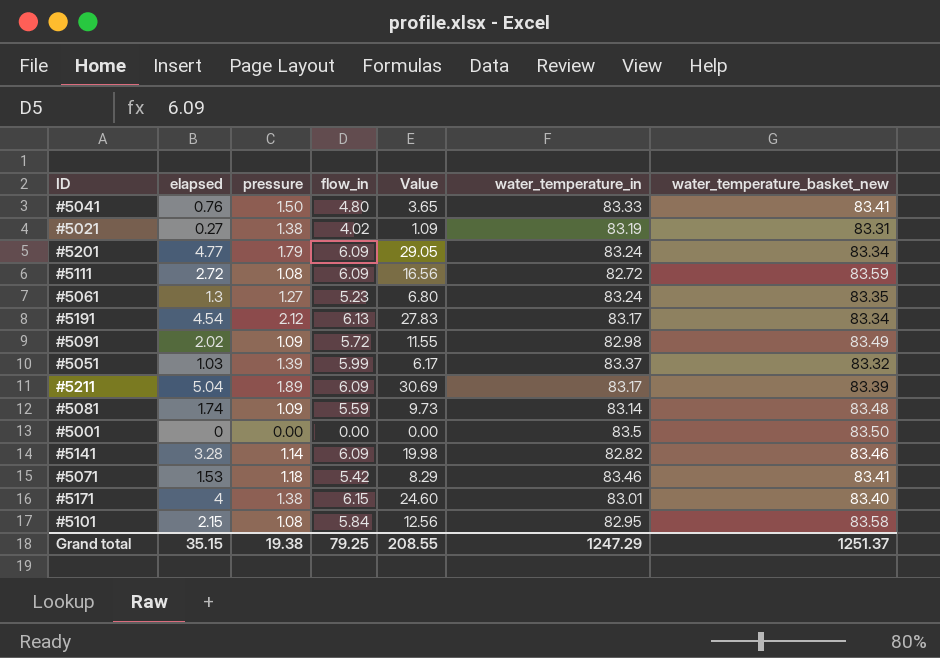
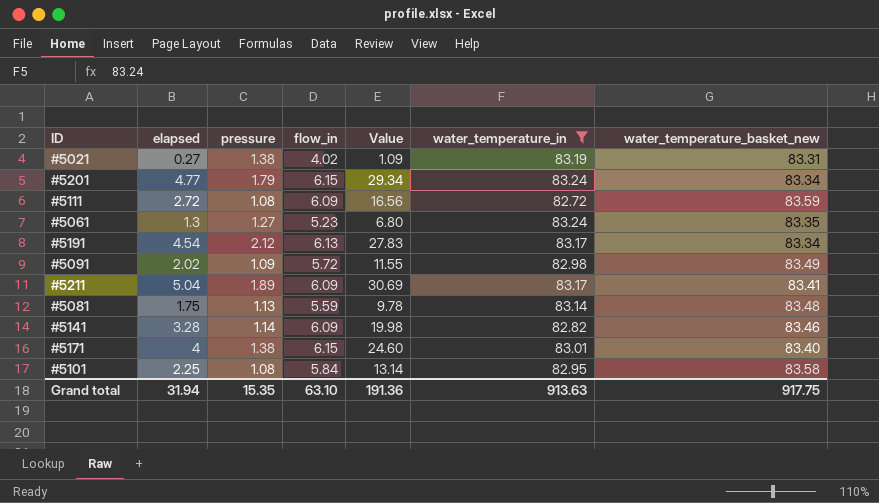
filter: none -> water_temperature_in <= 83.24
#5201 | flow_in: 6.09 -> 6.15
#5201 | Value: 29.05 -> 29.34
#5211 | water_temperature_basket_new: 83.39 -> 83.41
#5081 | elapsed: 1.74 -> 1.75
#5081 | pressure: 1.09 -> 1.13
#5081 | Value: 9.73 -> 9.78
#5101 | elapsed: 2.15 -> 2.25
#5101 | Value: 12.56 -> 13.14
Grand total | elapsed: 35.15 -> 31.94
Grand total | pressure: 19.38 -> 15.35
Grand total | flow_in: 79.25 -> 63.10
Grand total | Value: 208.55 -> 191.36
Grand total | water_temperature_in: 1247.29 -> 913.63
Grand total | water_temperature_basket_new: 1251.37 -> 917.75

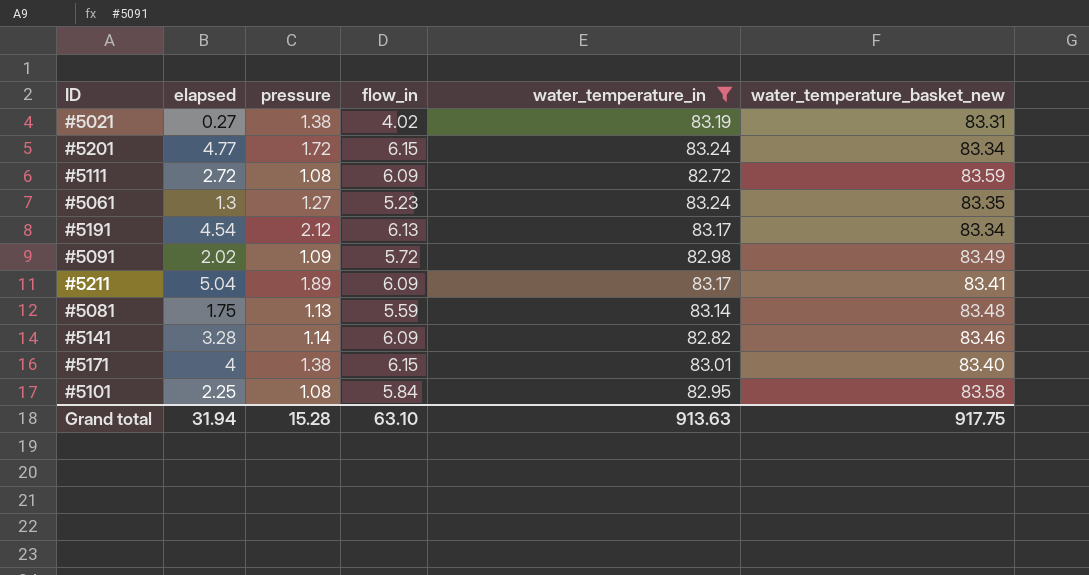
column Value | formula: [elapsed] * [flow_in] -> none
#5201 | pressure: 1.79 -> 1.72
Grand total | pressure: 15.35 -> 15.28

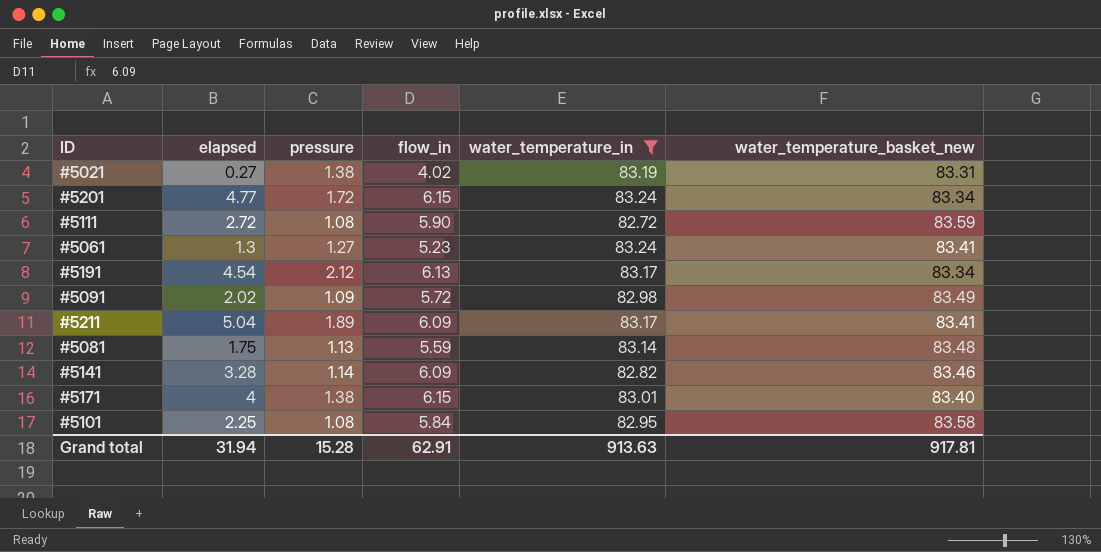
#5111 | flow_in: 6.09 -> 5.90
#5061 | water_temperature_basket_new: 83.35 -> 83.41
Grand total | flow_in: 63.10 -> 62.91
Grand total | water_temperature_basket_new: 917.75 -> 917.81

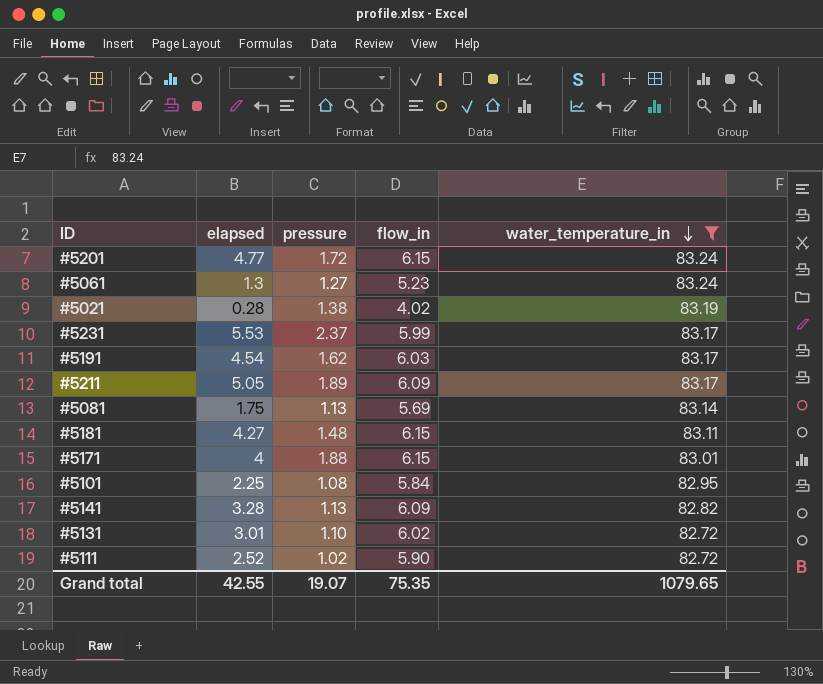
row order: none -> water_temperature_in descending
column water_temperature_basket_new | position: 6 -> none
row #5091: 2.02 | 1.09 | 5.72 | 82.98 | 83.49 -> none
#5021 | elapsed: 0.27 -> 0.28
row #5231: none -> 5.53 | 2.37 | 5.99 | 83.17
#5191 | pressure: 2.12 -> 1.62
#5191 | flow_in: 6.13 -> 6.03
#5211 | elapsed: 5.04 -> 5.05
#5081 | flow_in: 5.59 -> 5.69
row #5181: none -> 4.27 | 1.48 | 6.15 | 83.11
#5171 | pressure: 1.38 -> 1.88
#5141 | pressure: 1.14 -> 1.13
row #5131: none -> 3.01 | 1.10 | 6.02 | 82.72
#5111 | elapsed: 2.72 -> 2.52
#5111 | pressure: 1.08 -> 1.02
Grand total | elapsed: 31.94 -> 42.55
Grand total | pressure: 15.28 -> 19.07
Grand total | flow_in: 62.91 -> 75.35
Grand total | water_temperature_in: 913.63 -> 1079.65

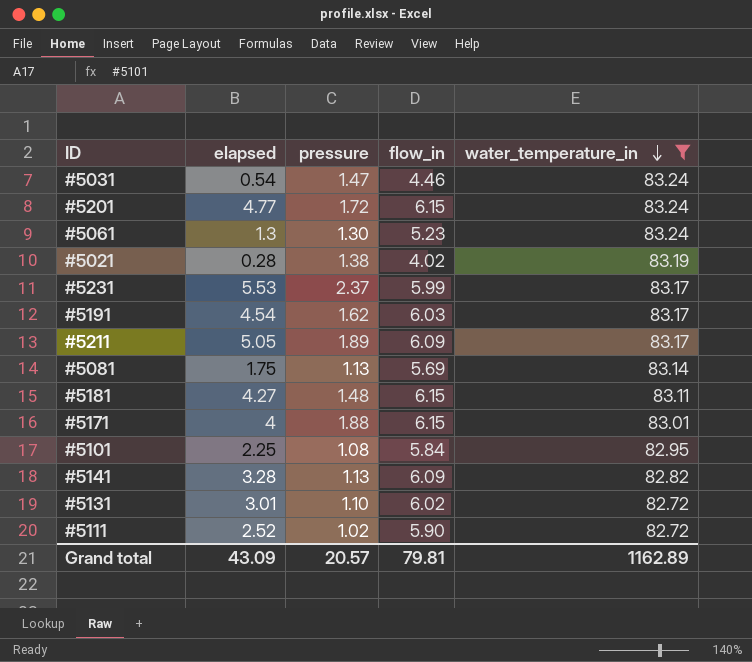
row #5031: none -> 0.54 | 1.47 | 4.46 | 83.24
#5061 | pressure: 1.27 -> 1.30
Grand total | elapsed: 42.55 -> 43.09
Grand total | pressure: 19.07 -> 20.57
Grand total | flow_in: 75.35 -> 79.81
Grand total | water_temperature_in: 1079.65 -> 1162.89

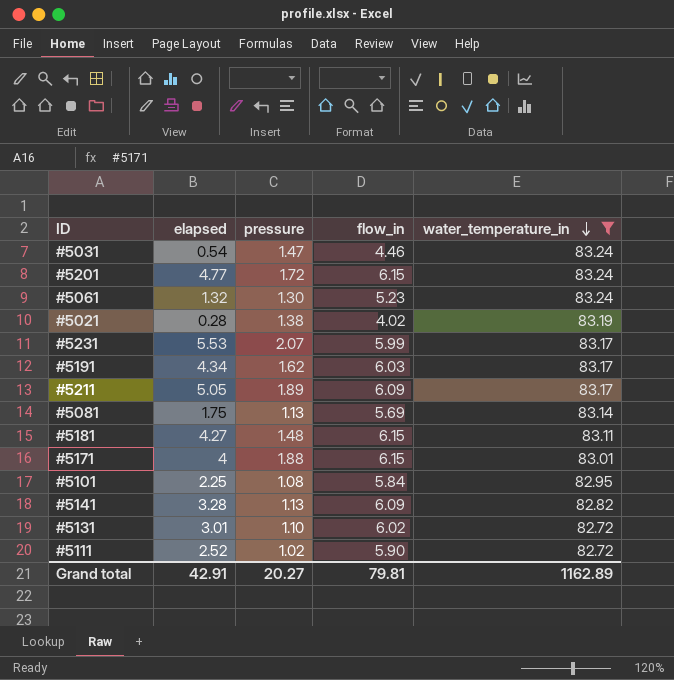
#5061 | elapsed: 1.3 -> 1.32
#5231 | pressure: 2.37 -> 2.07
#5191 | elapsed: 4.54 -> 4.34
Grand total | elapsed: 43.09 -> 42.91
Grand total | pressure: 20.57 -> 20.27

